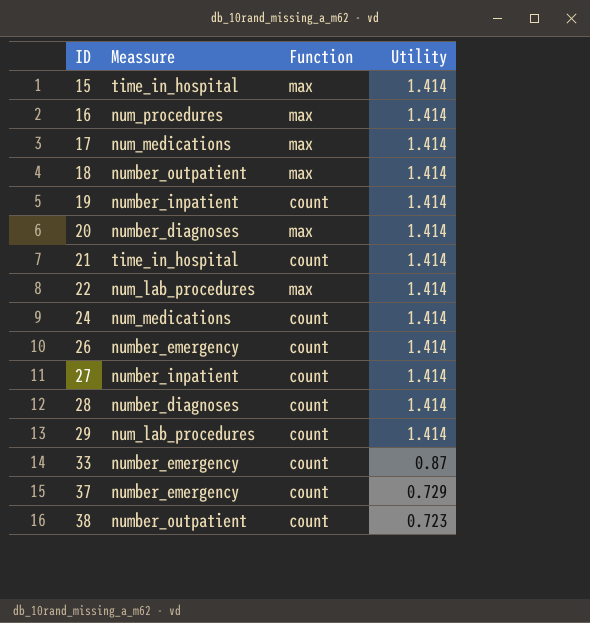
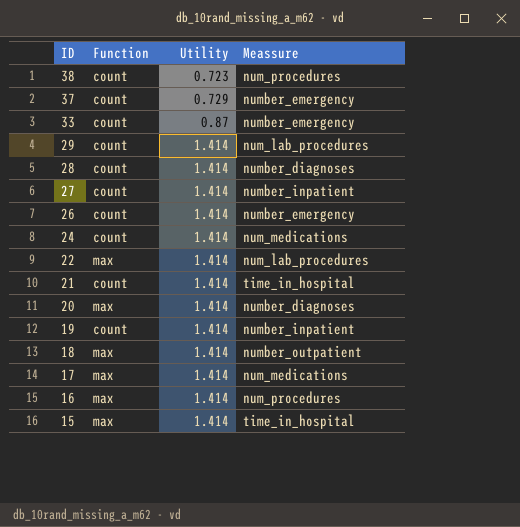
row order: ID ascending -> ID descending
column Meassure | position: 2 -> 4
38 | Meassure: number_outpatient -> num_procedures

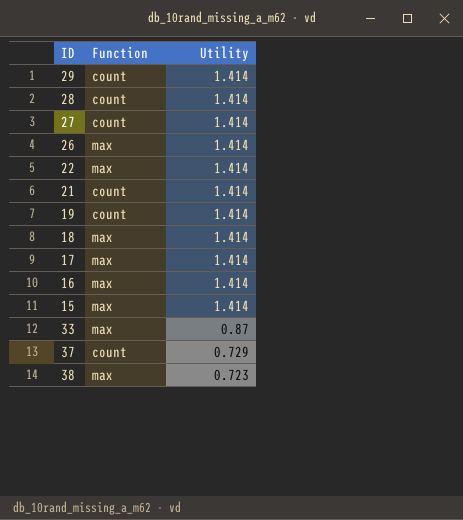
row order: ID descending -> Utility descending
column Meassure | position: 4 -> none
row 24: count | 1.414 | num_medications -> none
row 20: max | 1.414 | number_diagnoses -> none
26 | Function: count -> max
33 | Function: count -> max
38 | Function: count -> max

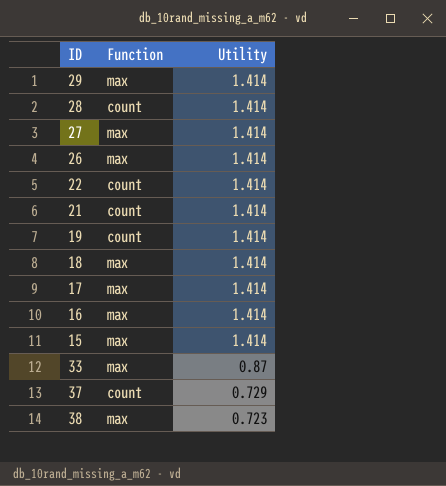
29 | Function: count -> max
27 | Function: count -> max
22 | Function: max -> count

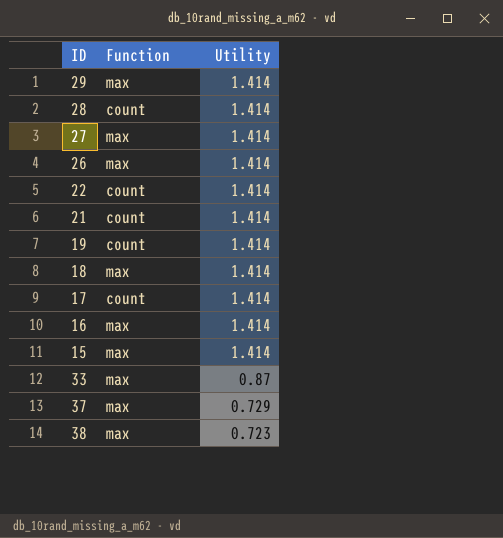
17 | Function: max -> count
37 | Function: count -> max

